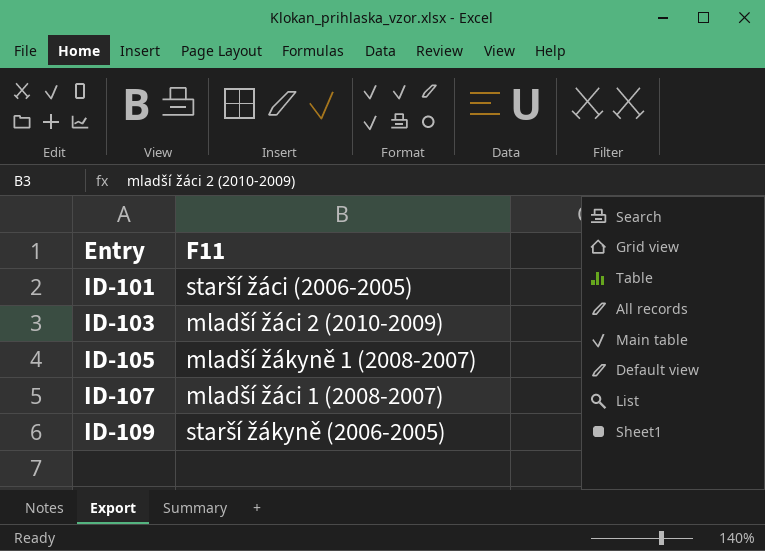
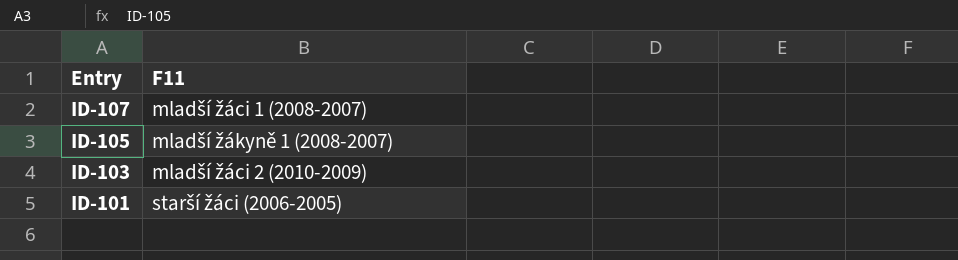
row order: Entry ascending -> Entry descending
row ID-109: starší žákyně (2006-2005) -> none

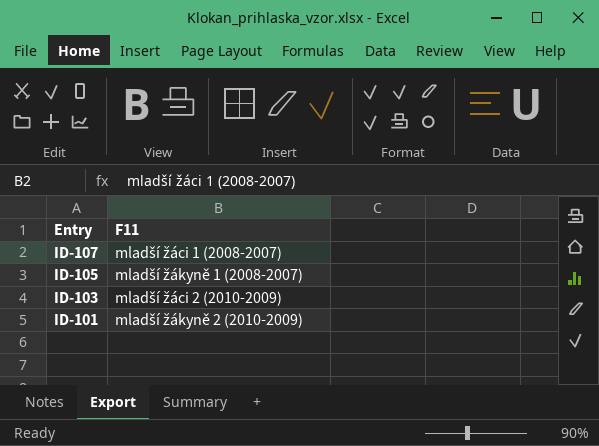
ID-101 | F11: starší žáci (2006-2005) -> mladší žákyně 2 (2010-2009)

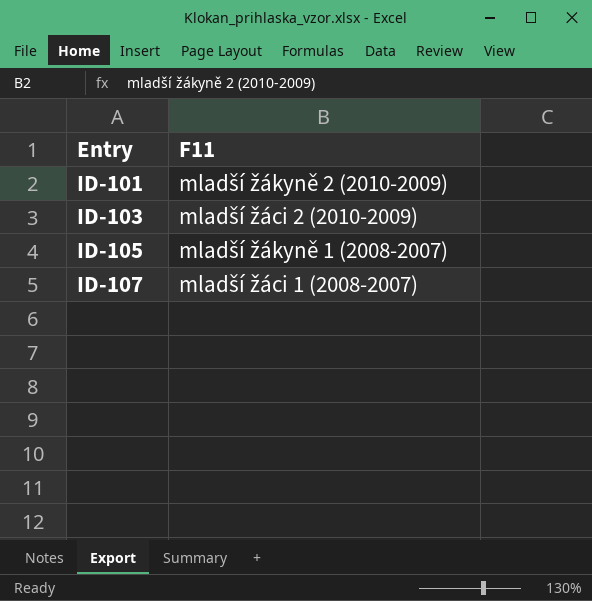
row order: Entry descending -> Entry ascending

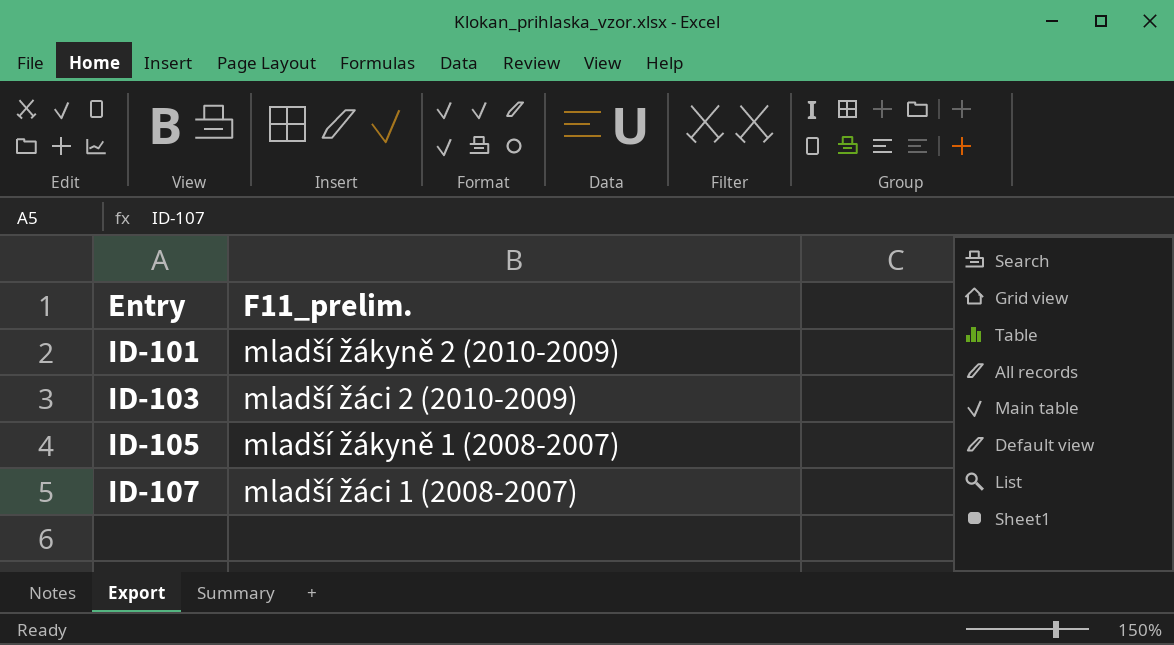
column name: F11 -> F11_prelim.

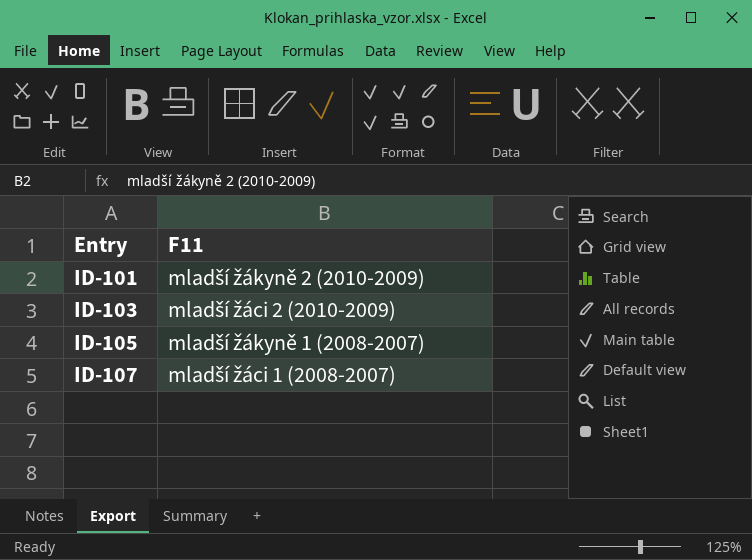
column name: F11_prelim. -> F11

